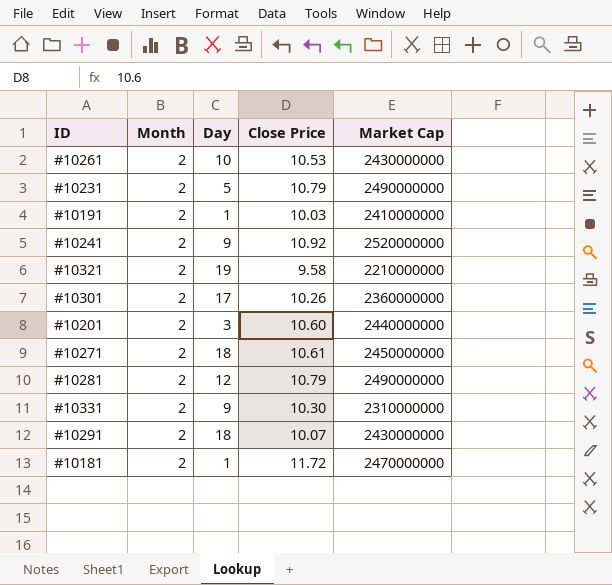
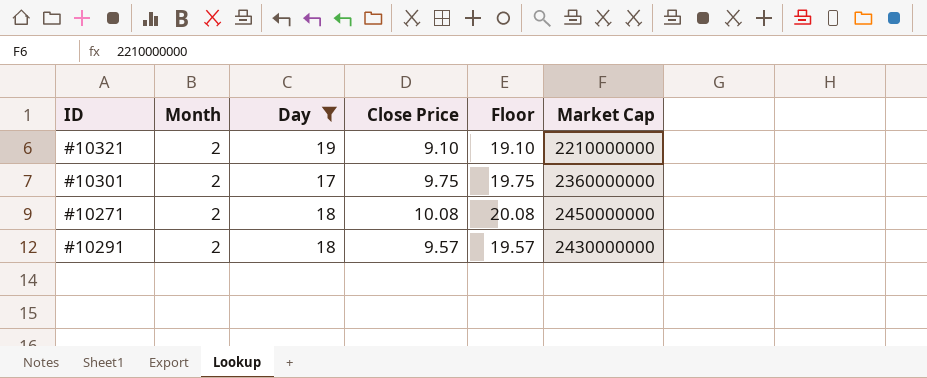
filter: none -> Day >= 17
column Floor | formula: none -> [Close Price] + 10
#10321 | Close Price: 9.58 -> 9.10
#10301 | Close Price: 10.26 -> 9.75
#10271 | Close Price: 10.61 -> 10.08
#10291 | Close Price: 10.07 -> 9.57

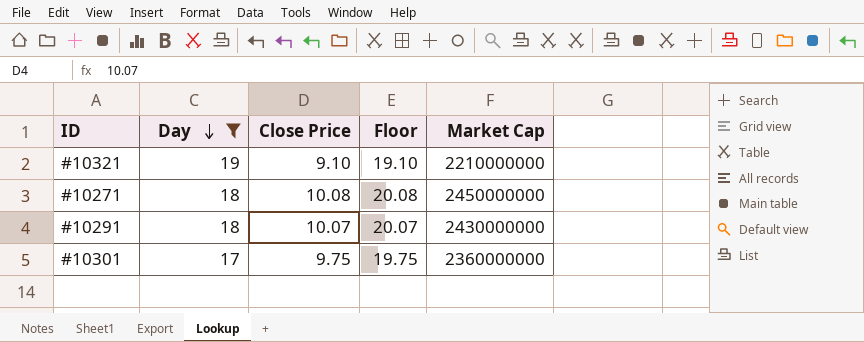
row order: none -> Day descending
column Month | position: 2 -> none
#10291 | Close Price: 9.57 -> 10.07
#10291 | Floor: 19.57 -> 20.07

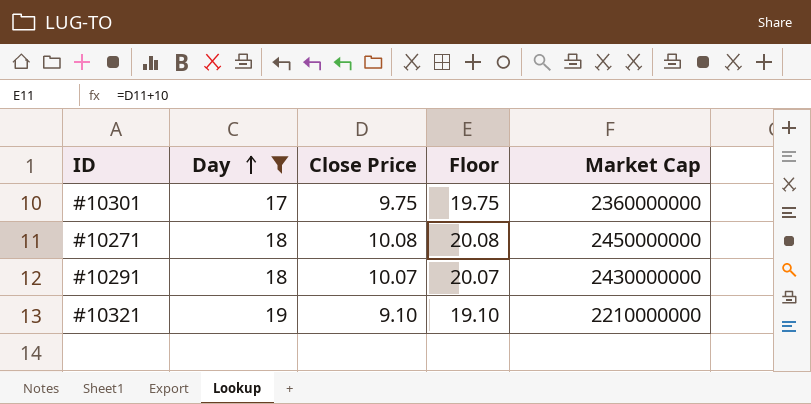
row order: Day descending -> Day ascending

